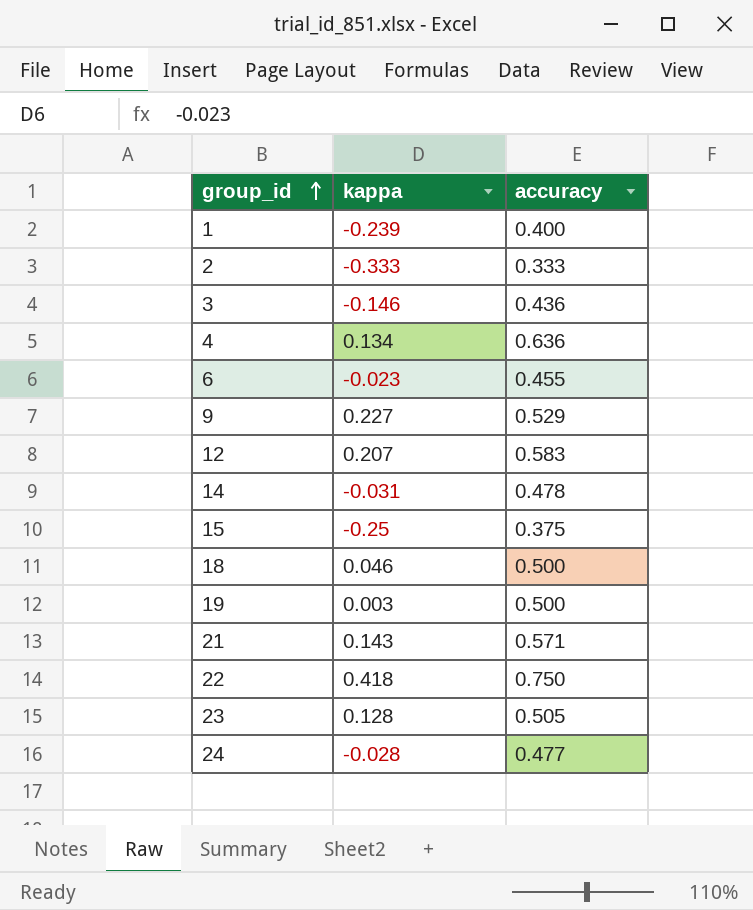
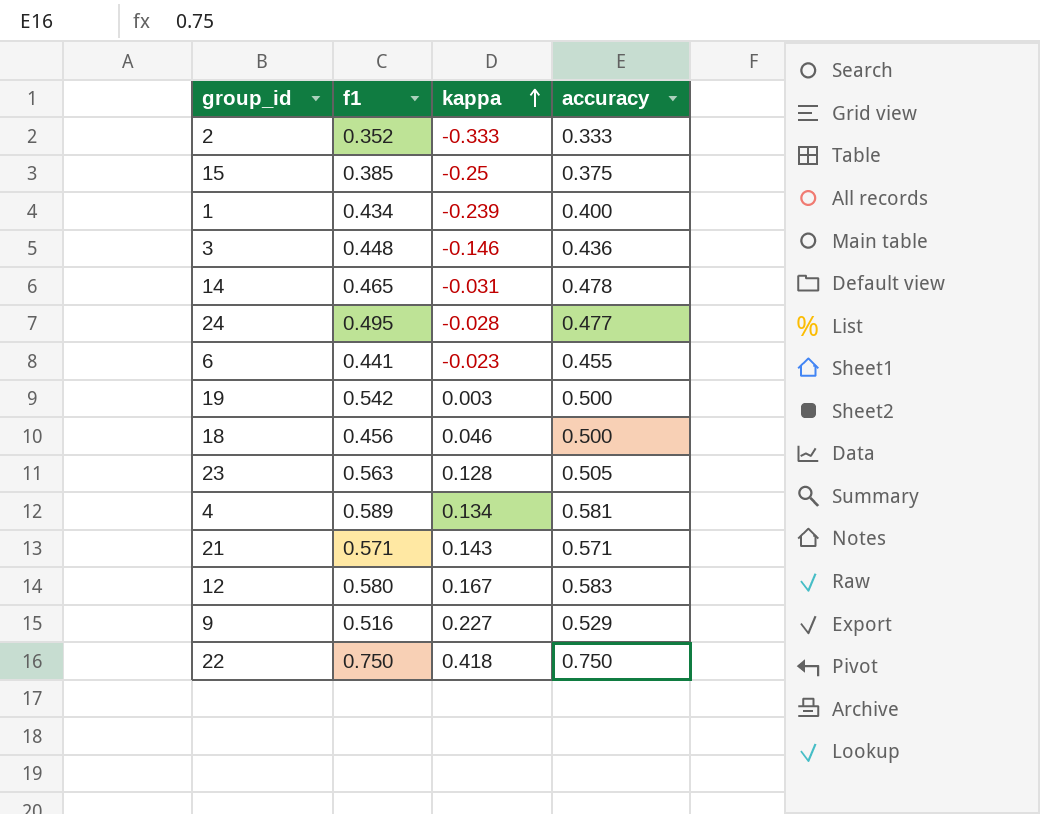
row order: group_id ascending -> kappa ascending
column f1 | position: none -> 2
4 | accuracy: 0.636 -> 0.581
12 | kappa: 0.207 -> 0.167

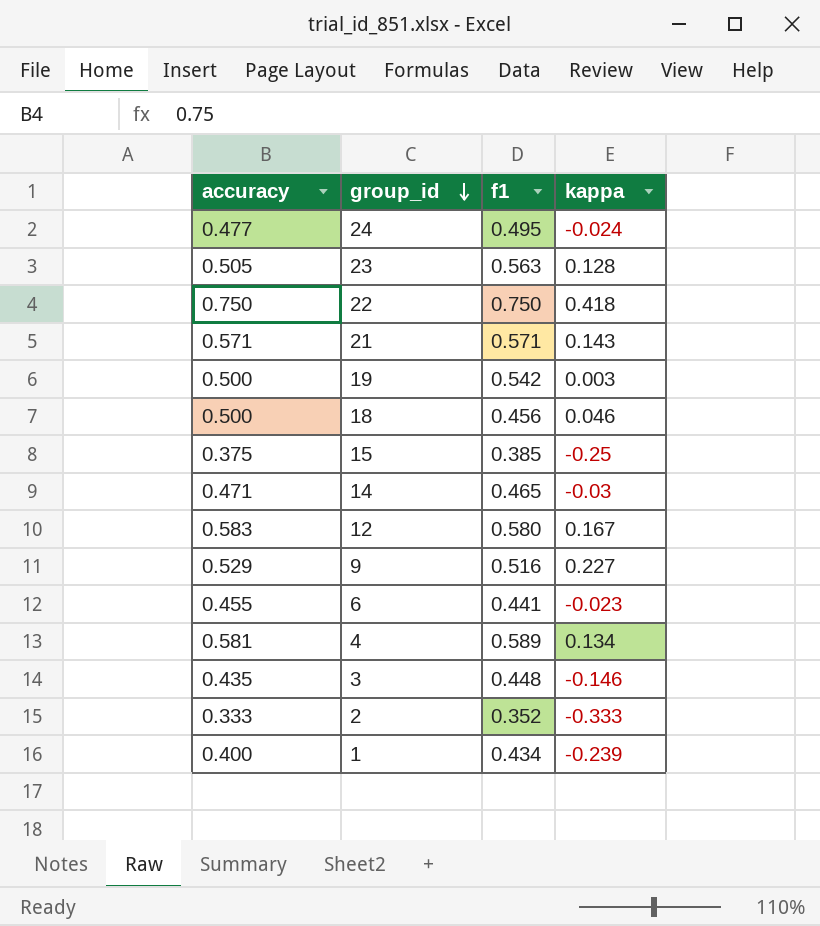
row order: kappa ascending -> group_id descending
column accuracy | position: 4 -> 1
24 | kappa: -0.028 -> -0.024
14 | accuracy: 0.478 -> 0.471
14 | kappa: -0.031 -> -0.03
3 | accuracy: 0.436 -> 0.435

